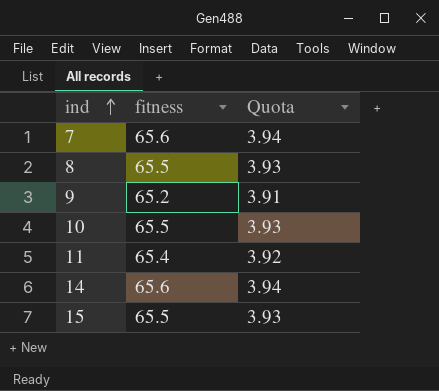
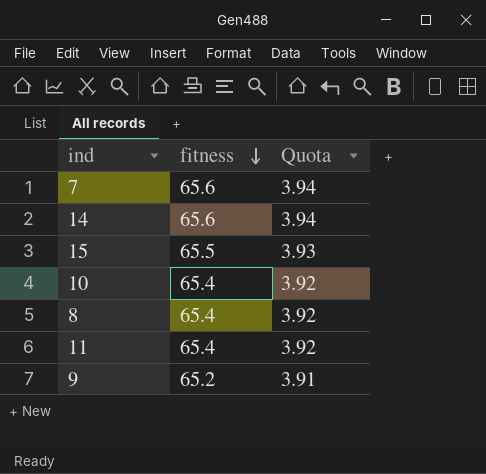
row order: ind ascending -> fitness descending
10 | fitness: 65.5 -> 65.4
10 | Quota: 3.93 -> 3.92
8 | fitness: 65.5 -> 65.4
8 | Quota: 3.93 -> 3.92

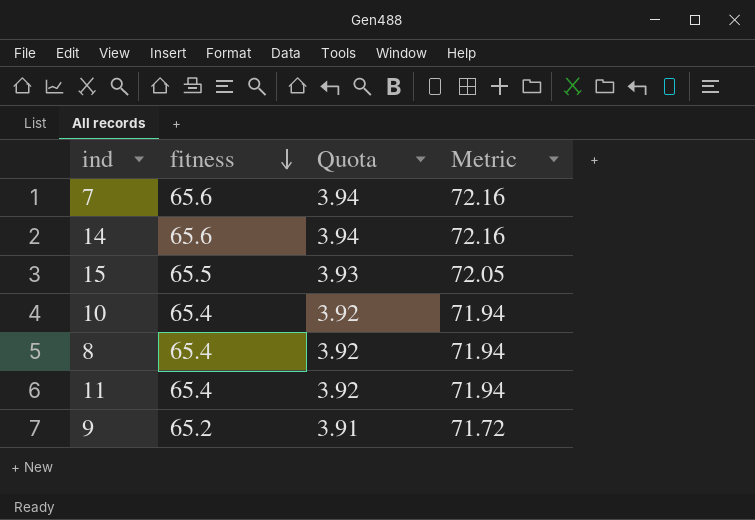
column Metric | formula: none -> [fitness] * 1.1

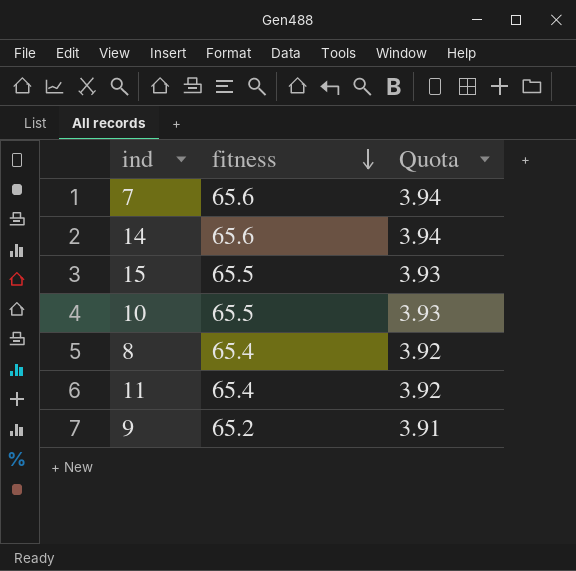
column Metric | formula: [fitness] * 1.1 -> none
10 | fitness: 65.4 -> 65.5
10 | Quota: 3.92 -> 3.93

